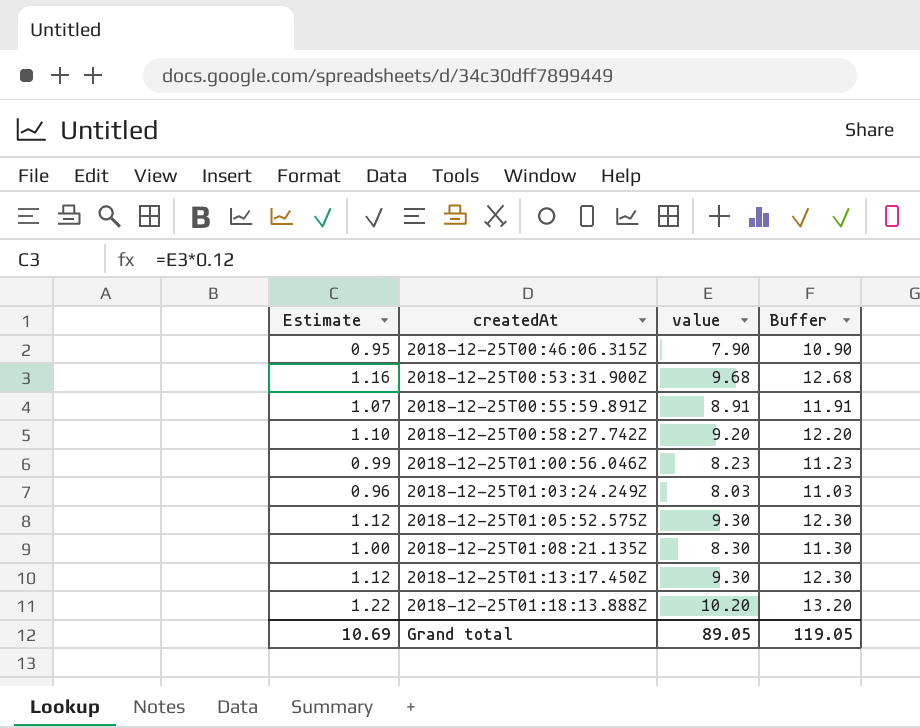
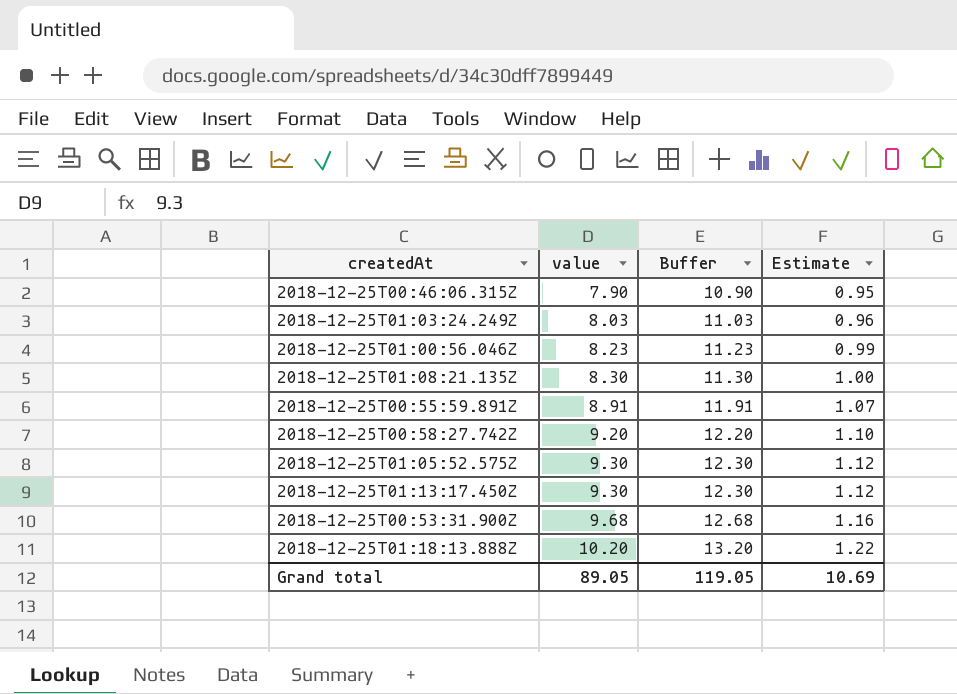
row order: createdAt ascending -> value ascending
column Estimate | position: 1 -> 4

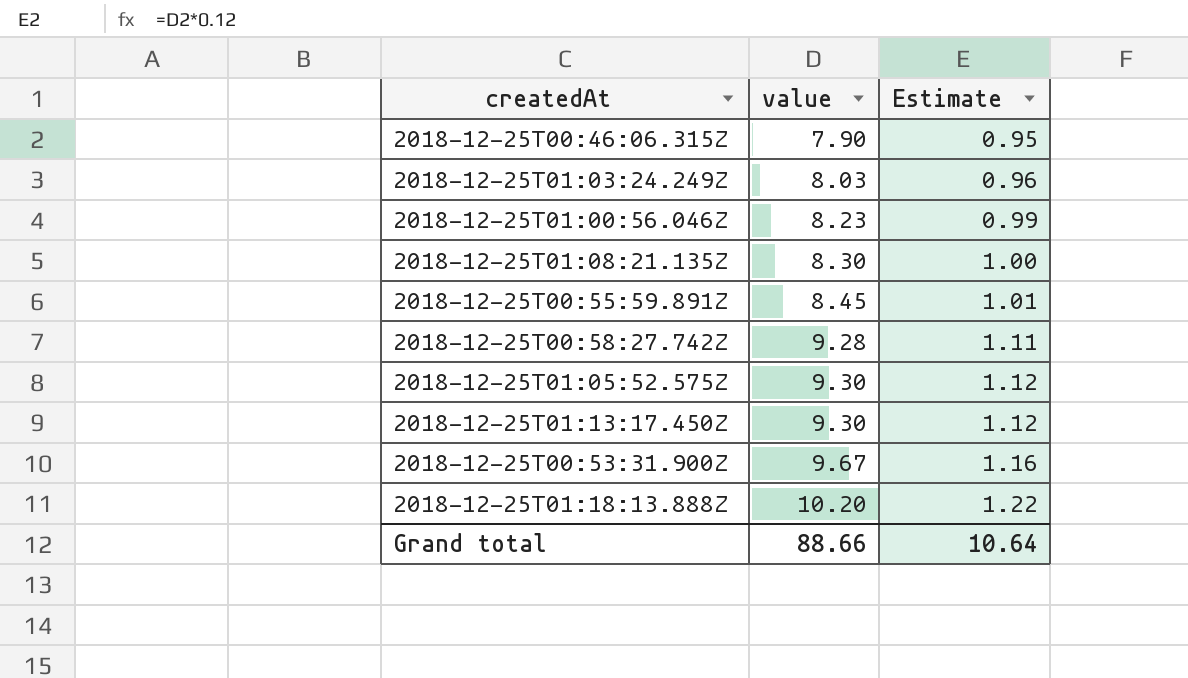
column Buffer | formula: [value] + 3 -> none
2018-12-25T00:55:59.891Z | value: 8.91 -> 8.45
2018-12-25T00:55:59.891Z | Estimate: 1.07 -> 1.01
2018-12-25T00:58:27.742Z | value: 9.20 -> 9.28
2018-12-25T00:58:27.742Z | Estimate: 1.10 -> 1.11
2018-12-25T00:53:31.900Z | value: 9.68 -> 9.67
Grand total | value: 89.05 -> 88.66
Grand total | Estimate: 10.69 -> 10.64

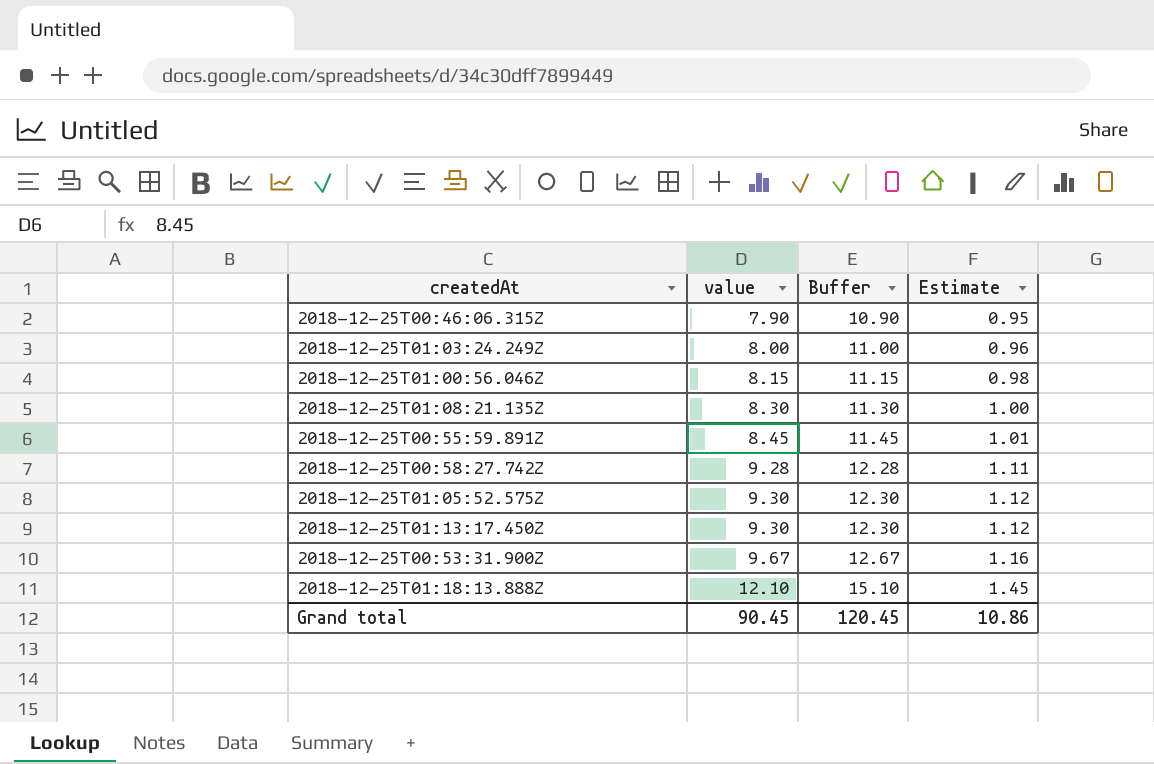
column Buffer | formula: none -> [value] + 3
2018-12-25T01:03:24.249Z | value: 8.03 -> 8.00
2018-12-25T01:00:56.046Z | value: 8.23 -> 8.15
2018-12-25T01:00:56.046Z | Estimate: 0.99 -> 0.98
2018-12-25T01:18:13.888Z | value: 10.20 -> 12.10
2018-12-25T01:18:13.888Z | Estimate: 1.22 -> 1.45
Grand total | value: 88.66 -> 90.45
Grand total | Estimate: 10.64 -> 10.86

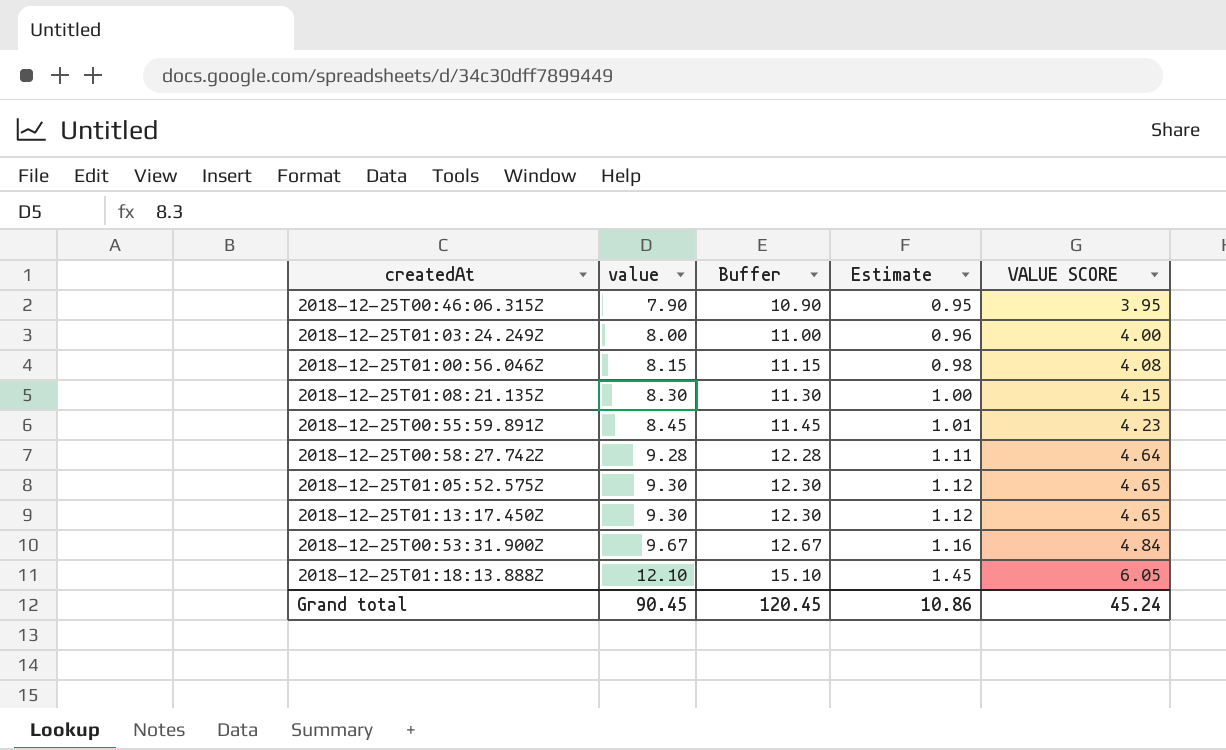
column VALUE SCORE | formula: none -> [value] * 0.5

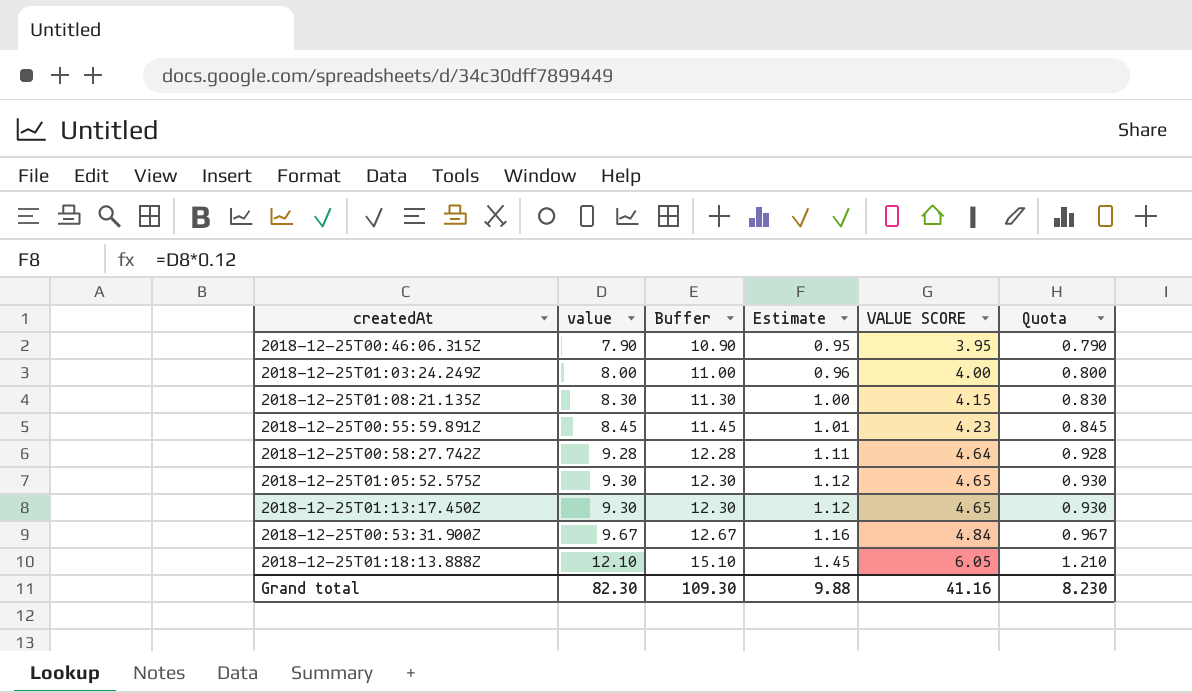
column Quota | formula: none -> [value] * 0.1
row 2018-12-25T01:00:56.046Z: 8.15 | 11.15 | 0.98 | 4.08 -> none
Grand total | value: 90.45 -> 82.30
Grand total | Buffer: 120.45 -> 109.30
Grand total | Estimate: 10.86 -> 9.88
Grand total | VALUE SCORE: 45.24 -> 41.16

